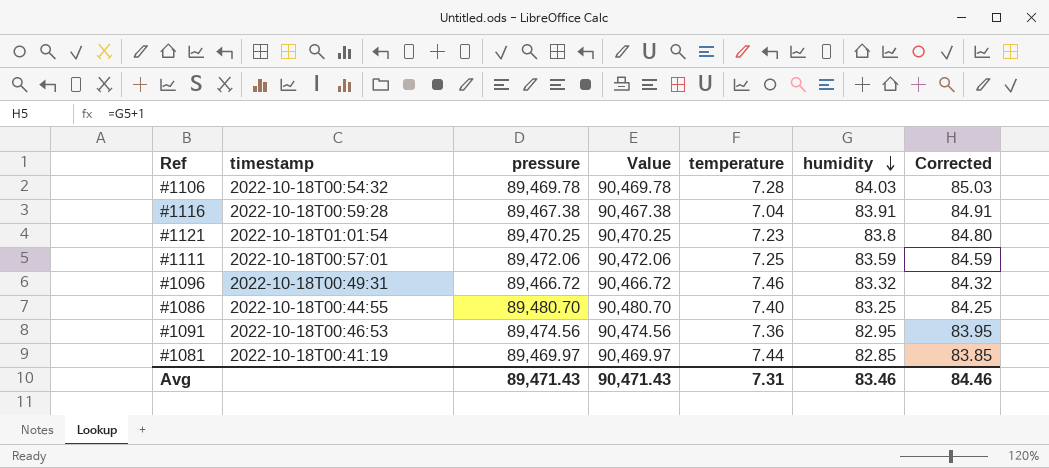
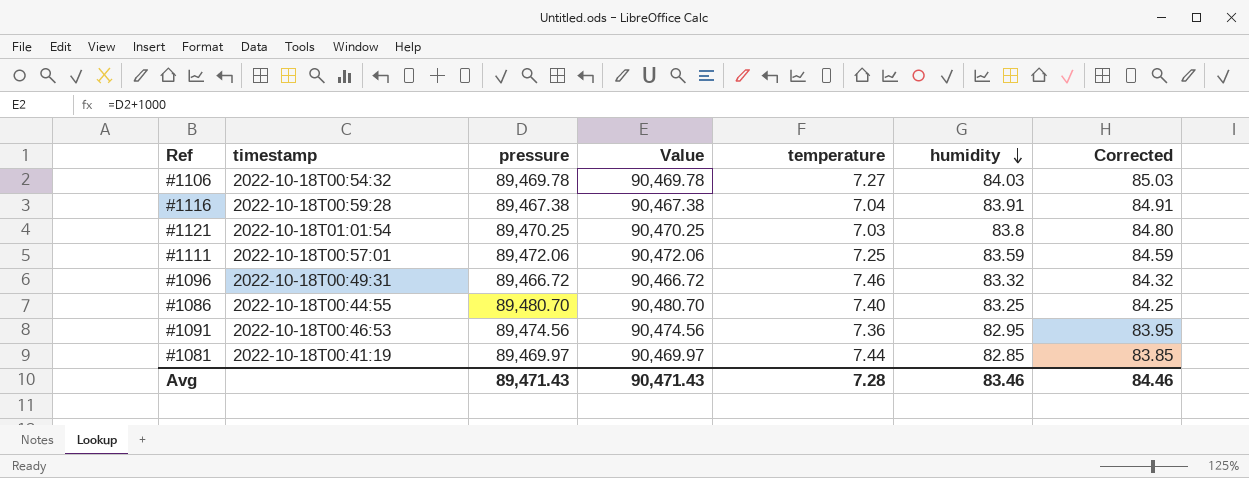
#1106 | temperature: 7.28 -> 7.27
#1121 | temperature: 7.23 -> 7.03
Avg | temperature: 7.31 -> 7.28

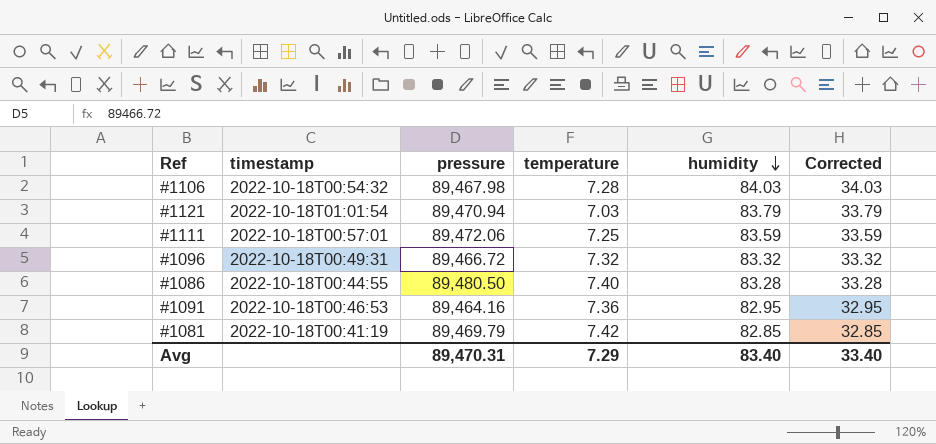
column Value | formula: [pressure] + 1000 -> none
column Corrected | formula: [humidity] + 1 -> [humidity] - 50
row #1116: 2022-10-18T00:59:28 | 89,467.38 | 90,467.38 | 7.04 | 83.91 | 84.91 -> none
#1106 | pressure: 89,469.78 -> 89,467.98
#1106 | temperature: 7.27 -> 7.28
#1121 | pressure: 89,470.25 -> 89,470.94
#1121 | humidity: 83.8 -> 83.79
#1096 | temperature: 7.46 -> 7.32
#1086 | pressure: 89,480.70 -> 89,480.50
#1086 | humidity: 83.25 -> 83.28
#1091 | pressure: 89,474.56 -> 89,464.16
#1081 | pressure: 89,469.97 -> 89,469.79
#1081 | temperature: 7.44 -> 7.42
Avg | pressure: 89,471.43 -> 89,470.31
Avg | temperature: 7.28 -> 7.29
Avg | humidity: 83.46 -> 83.40
Avg | Corrected: 84.46 -> 33.40

